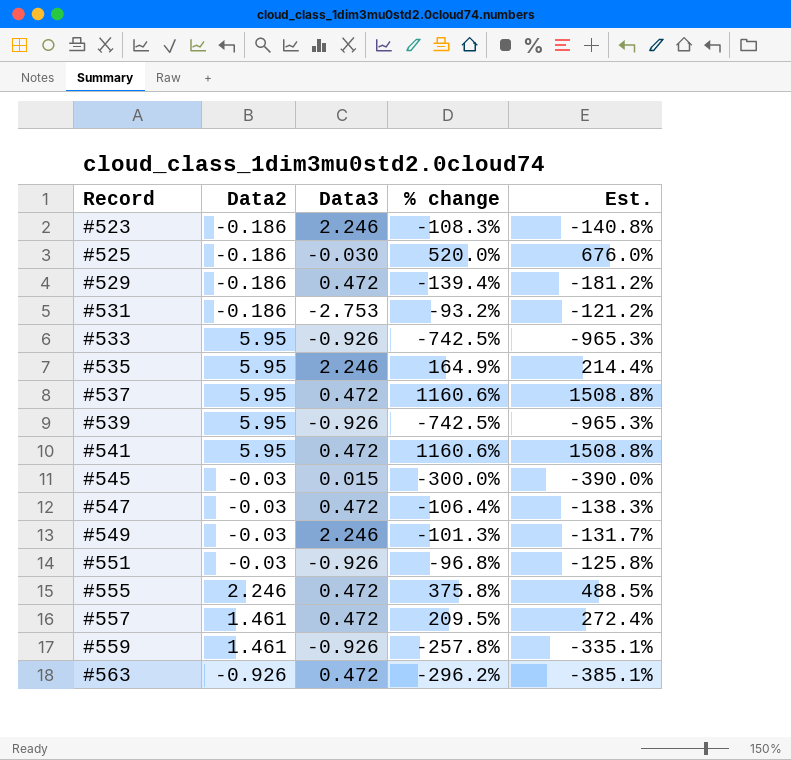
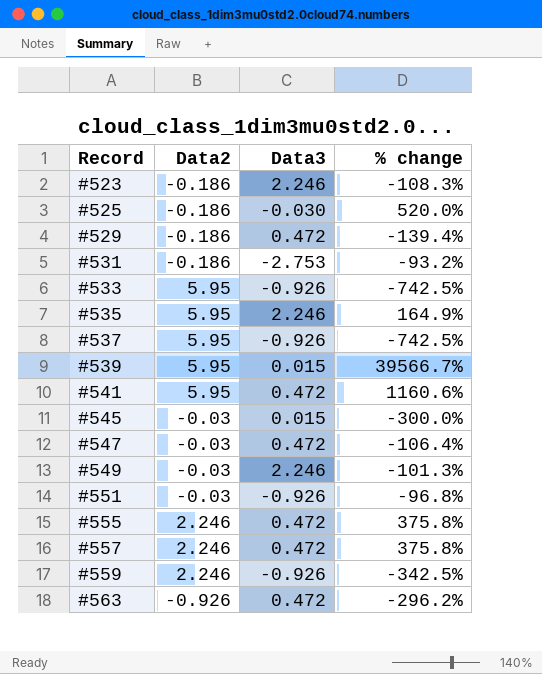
column Est. | formula: [% change] * 1.3 -> none
#537 | Data3: 0.472 -> -0.926
#537 | % change: 1160.6% -> -742.5%
#539 | Data3: -0.926 -> 0.015
#539 | % change: -742.5% -> 39566.7%
#557 | Data2: 1.461 -> 2.246
#557 | % change: 209.5% -> 375.8%
#559 | Data2: 1.461 -> 2.246
#559 | % change: -257.8% -> -342.5%

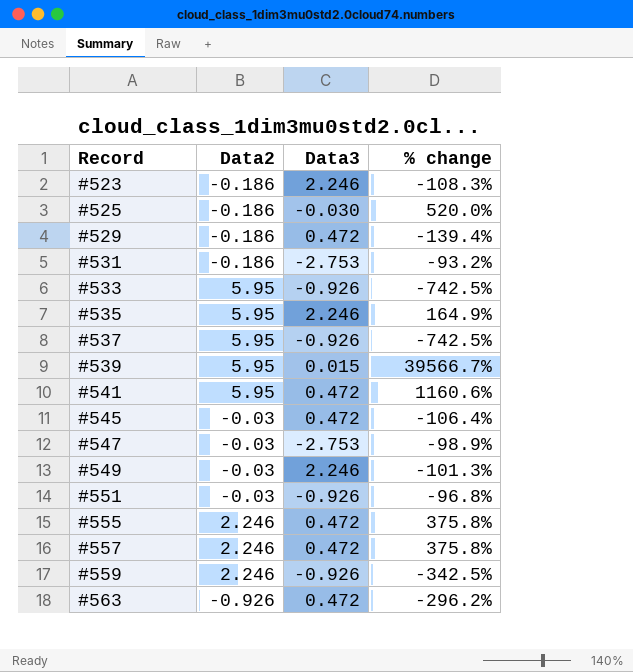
#545 | Data3: 0.015 -> 0.472
#545 | % change: -300.0% -> -106.4%
#547 | Data3: 0.472 -> -2.753
#547 | % change: -106.4% -> -98.9%

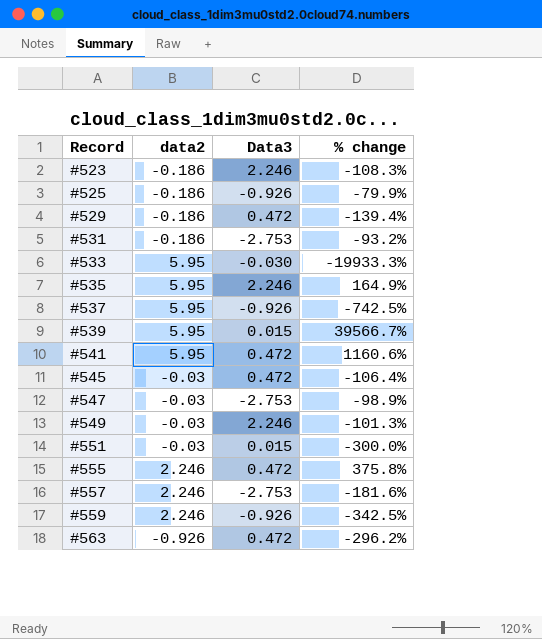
column name: Data2 -> data2
#525 | Data3: -0.030 -> -0.926
#525 | % change: 520.0% -> -79.9%
#533 | Data3: -0.926 -> -0.030
#533 | % change: -742.5% -> -19933.3%
#551 | Data3: -0.926 -> 0.015
#551 | % change: -96.8% -> -300.0%
#557 | Data3: 0.472 -> -2.753
#557 | % change: 375.8% -> -181.6%

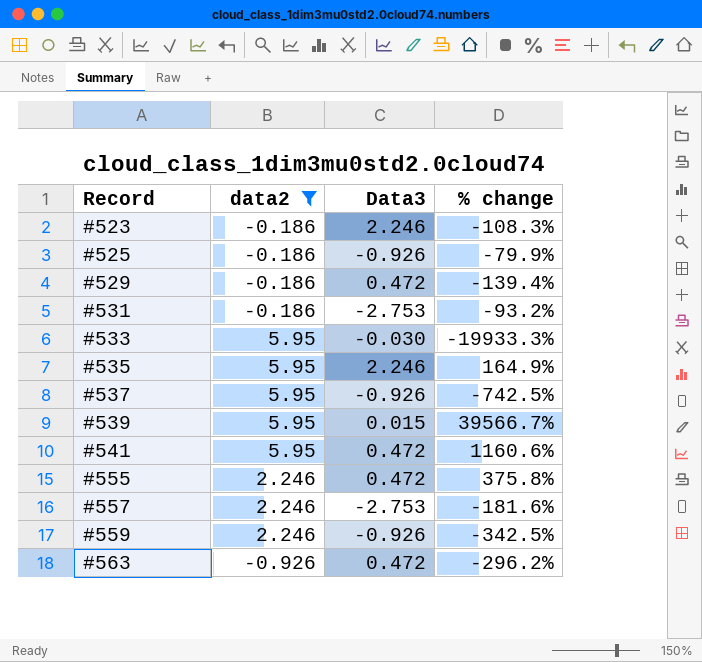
filter: none -> data2 != -0.03

